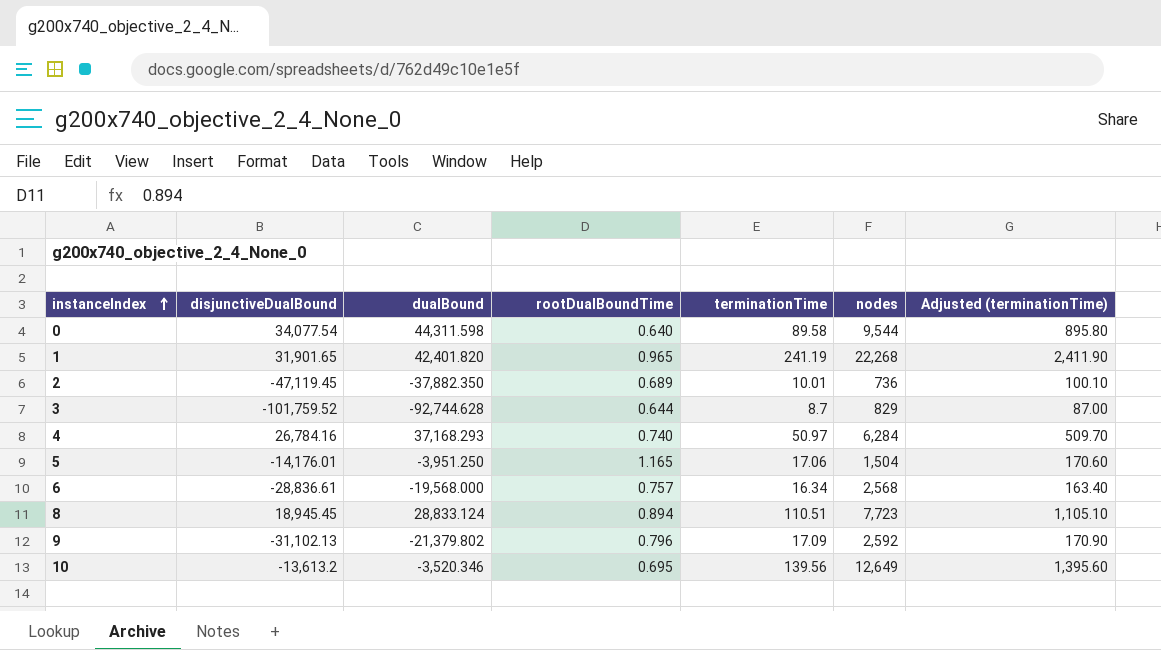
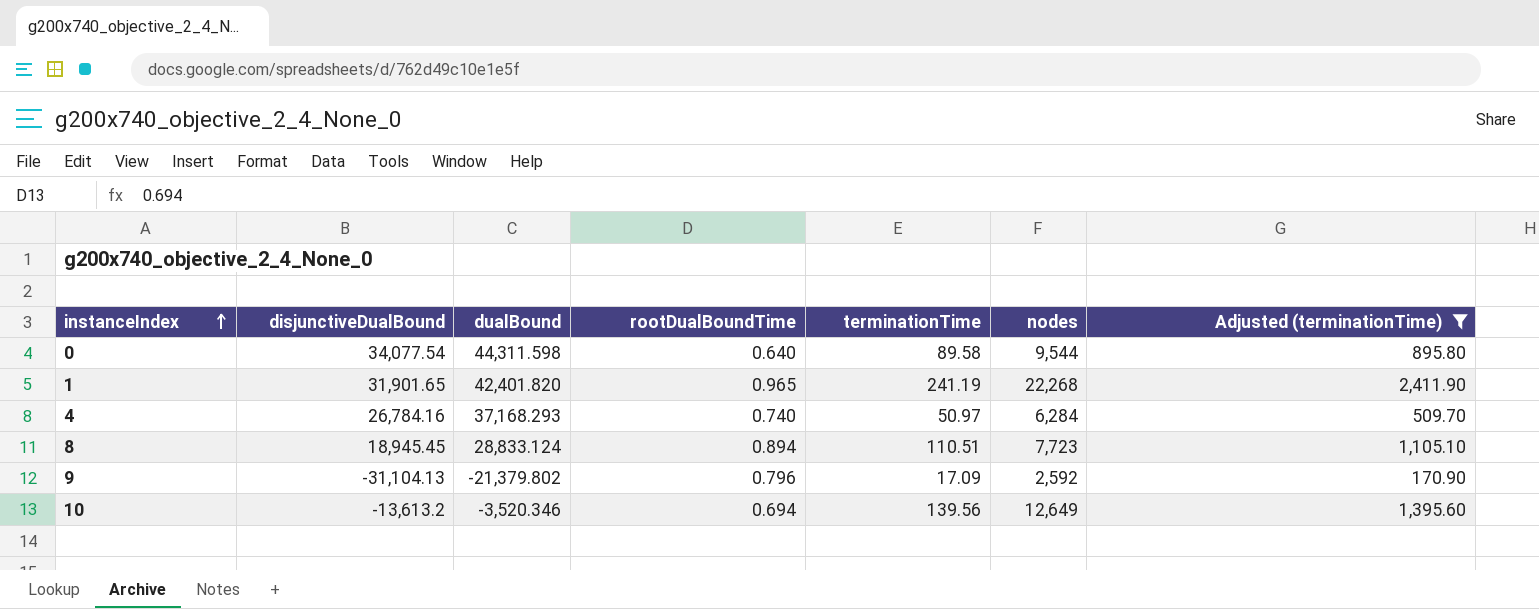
filter: none -> Adjusted (terminationTime) >= 170.90
9 | disjunctiveDualBound: -31,102.13 -> -31,104.13
10 | rootDualBoundTime: 0.695 -> 0.694

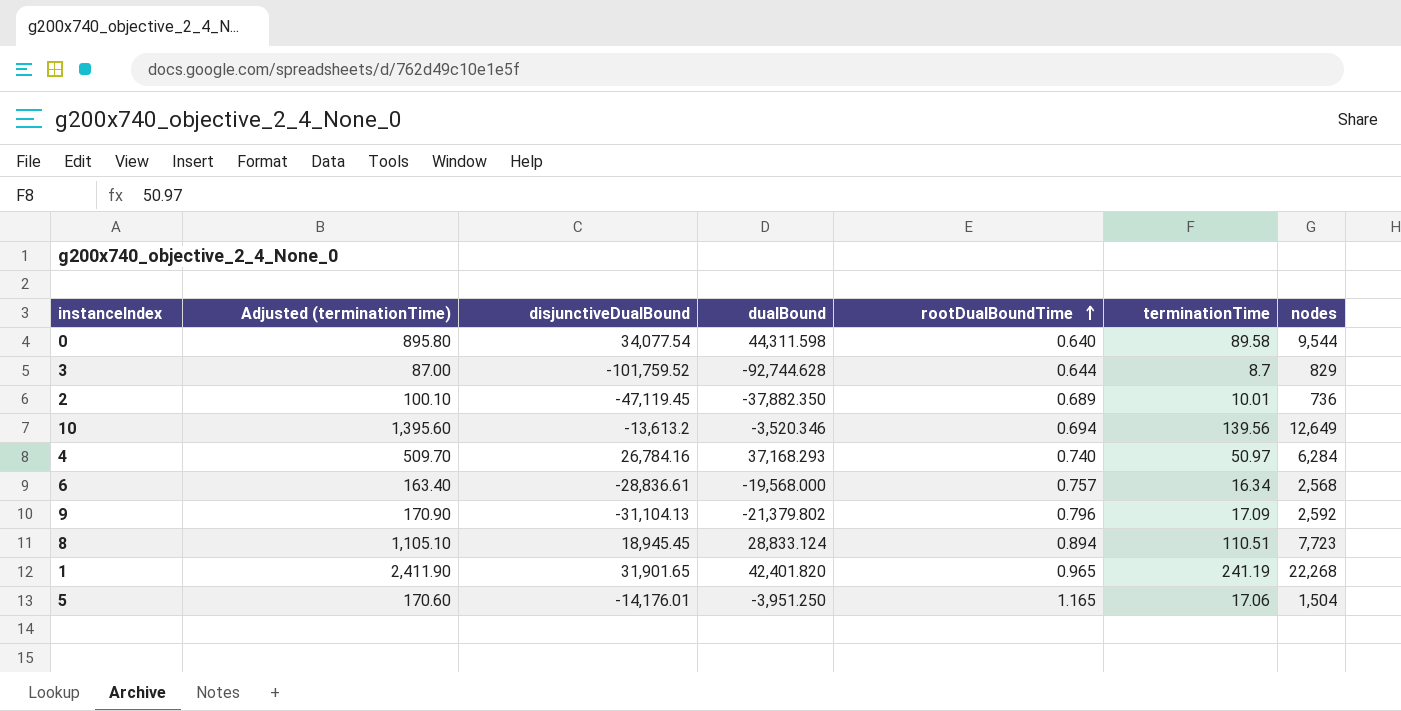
filter: Adjusted (terminationTime) >= 170.90 -> none
row order: instanceIndex ascending -> rootDualBoundTime ascending
column Adjusted (terminationTime) | position: 7 -> 2

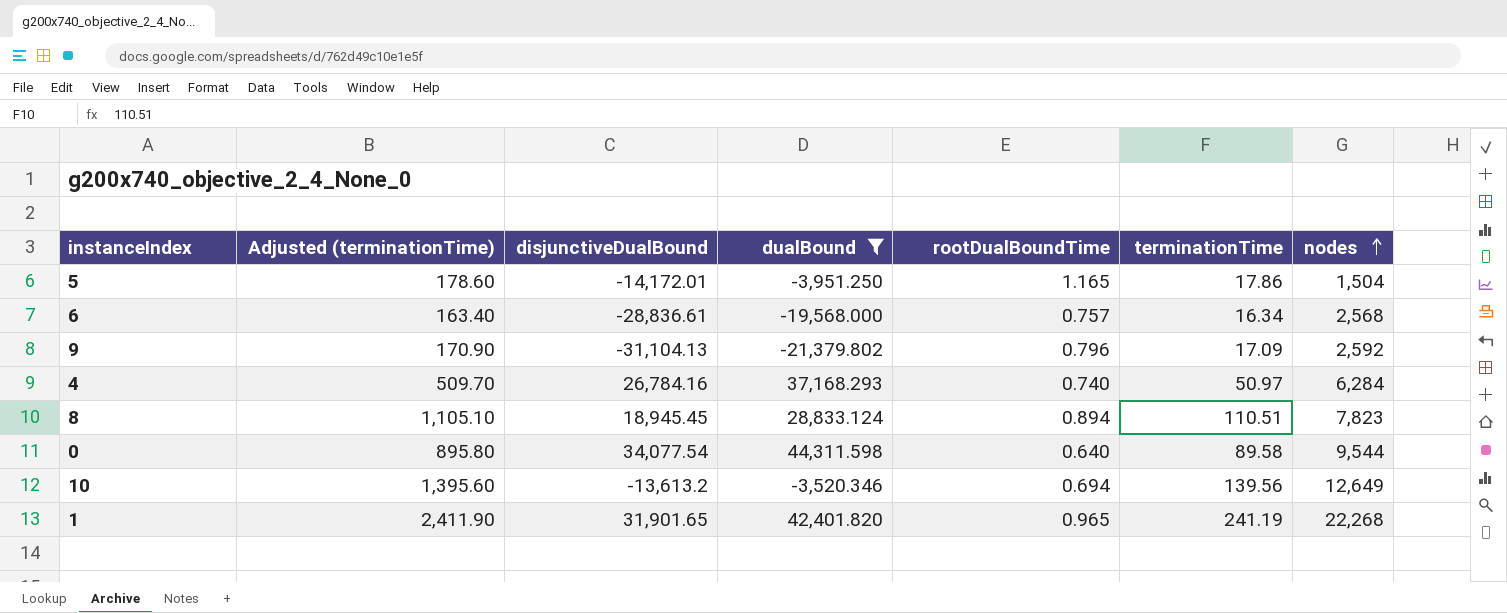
filter: none -> dualBound >= -21,379.802
row order: rootDualBoundTime ascending -> nodes ascending
5 | Adjusted (terminationTime): 170.60 -> 178.60
5 | disjunctiveDualBound: -14,176.01 -> -14,172.01
5 | terminationTime: 17.06 -> 17.86
8 | nodes: 7,723 -> 7,823

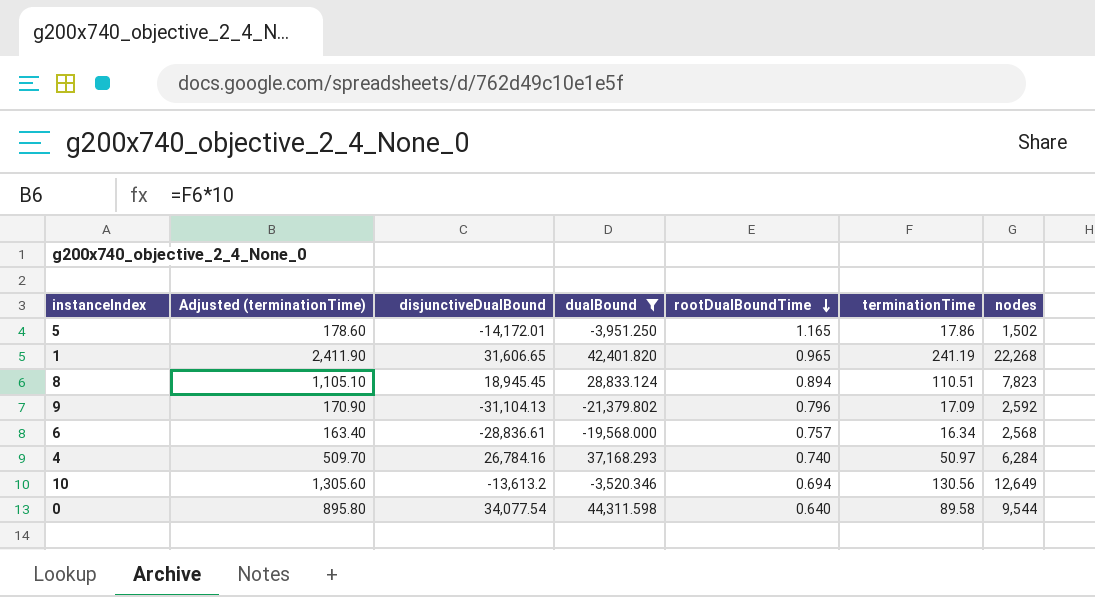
row order: nodes ascending -> rootDualBoundTime descending
5 | nodes: 1,504 -> 1,502
1 | disjunctiveDualBound: 31,901.65 -> 31,606.65
10 | Adjusted (terminationTime): 1,395.60 -> 1,305.60
10 | terminationTime: 139.56 -> 130.56

